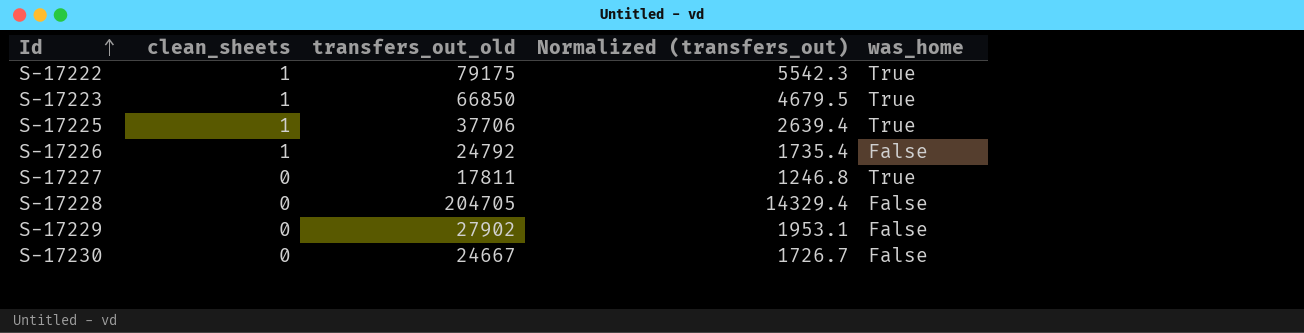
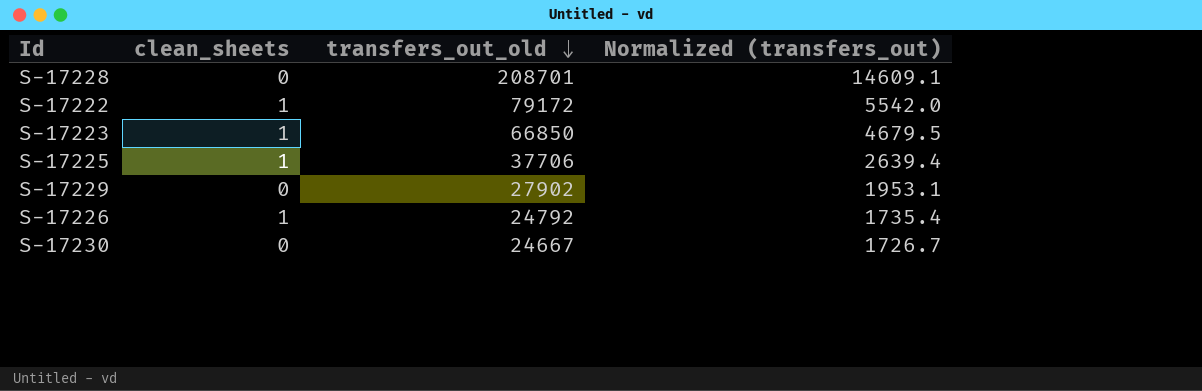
row order: Id ascending -> transfers_out_old descending
column was_home | position: 5 -> none
row S-17227: 0 | 17811 | 1246.8 | True -> none
S-17228 | transfers_out_old: 204705 -> 208701
S-17228 | Normalized (transfers_out): 14329.4 -> 14609.1
S-17222 | transfers_out_old: 79175 -> 79172
S-17222 | Normalized (transfers_out): 5542.3 -> 5542.0

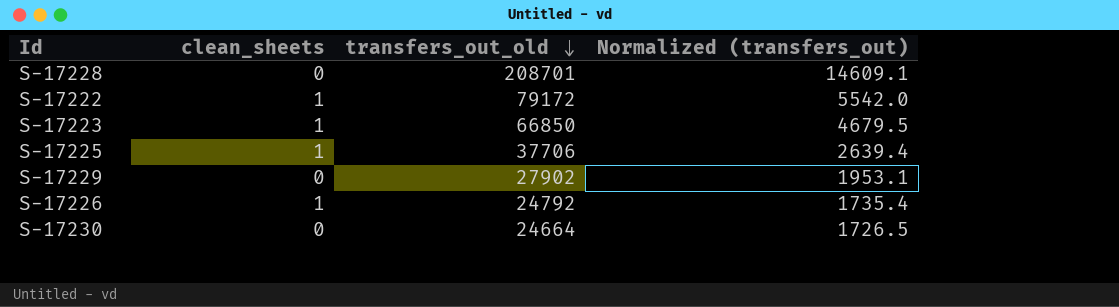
S-17230 | transfers_out_old: 24667 -> 24664
S-17230 | Normalized (transfers_out): 1726.7 -> 1726.5

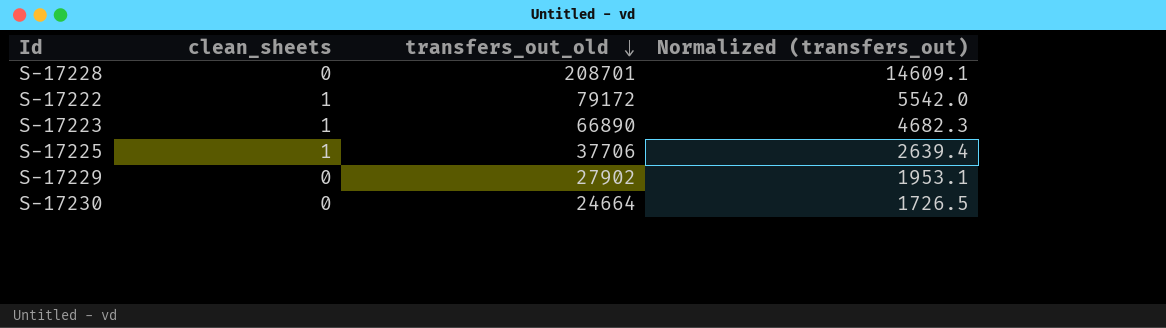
row S-17226: 1 | 24792 | 1735.4 -> none
S-17223 | transfers_out_old: 66850 -> 66890
S-17223 | Normalized (transfers_out): 4679.5 -> 4682.3

